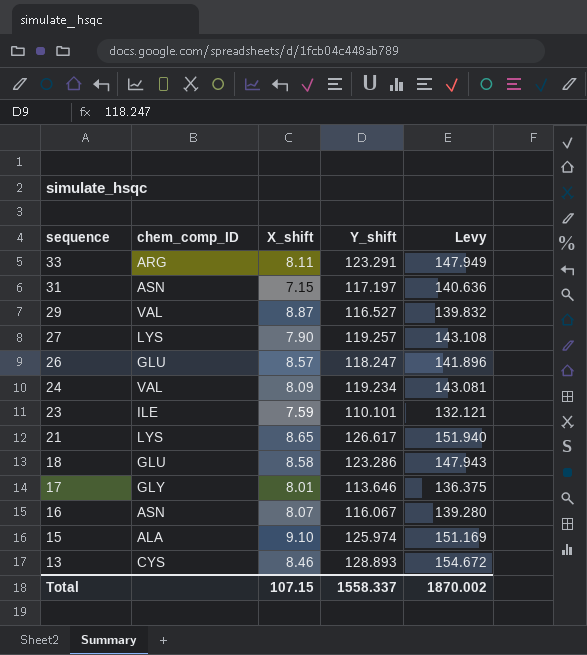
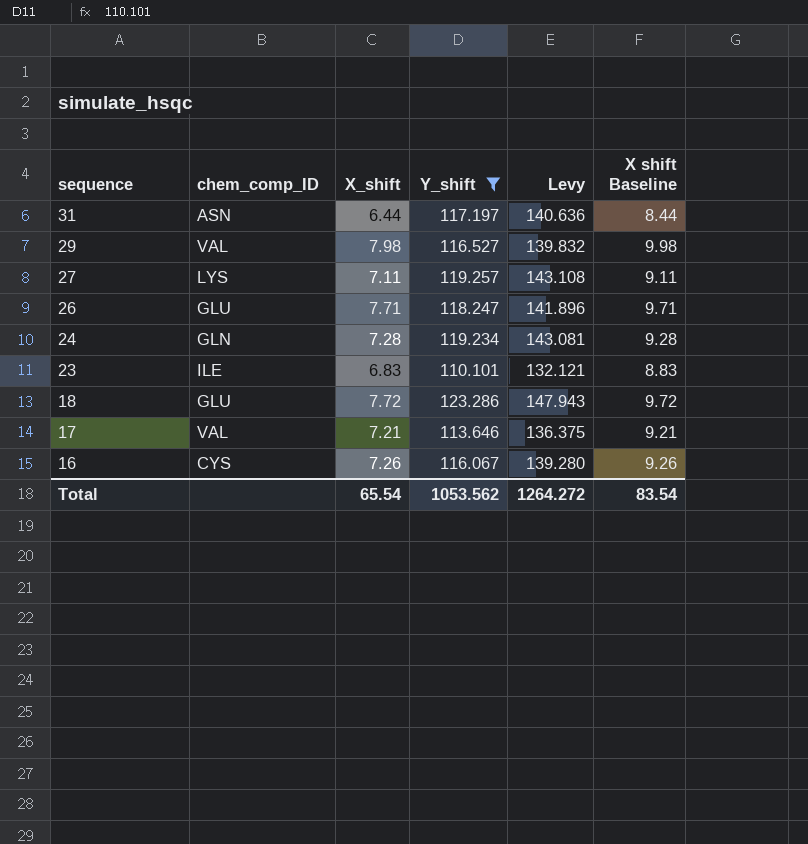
filter: none -> Y_shift <= 123.286
column X shift Baseline | formula: none -> [X_shift] + 2
31 | X_shift: 7.15 -> 6.44
29 | X_shift: 8.87 -> 7.98
27 | X_shift: 7.90 -> 7.11
26 | X_shift: 8.57 -> 7.71
24 | chem_comp_ID: VAL -> GLN
24 | X_shift: 8.09 -> 7.28
23 | X_shift: 7.59 -> 6.83
18 | X_shift: 8.58 -> 7.72
17 | chem_comp_ID: GLY -> VAL
17 | X_shift: 8.01 -> 7.21
16 | chem_comp_ID: ASN -> CYS
16 | X_shift: 8.07 -> 7.26
Total | X_shift: 107.15 -> 65.54
Total | Y_shift: 1558.337 -> 1053.562
Total | Levy: 1870.002 -> 1264.272

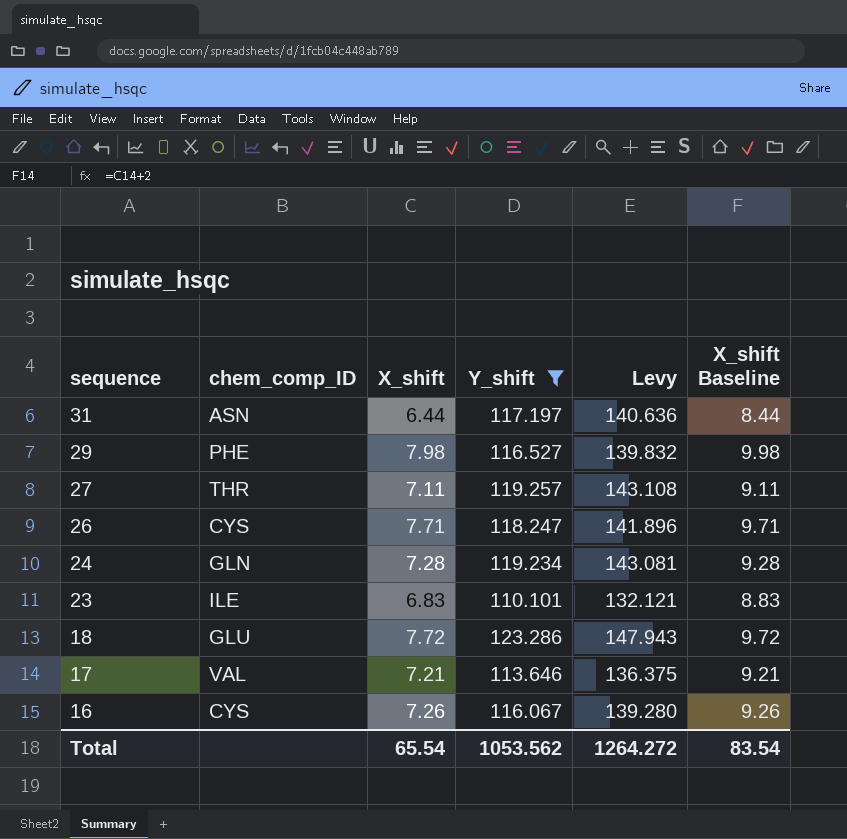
column name: X shift Baseline -> X_shift Baseline
29 | chem_comp_ID: VAL -> PHE
27 | chem_comp_ID: LYS -> THR
26 | chem_comp_ID: GLU -> CYS

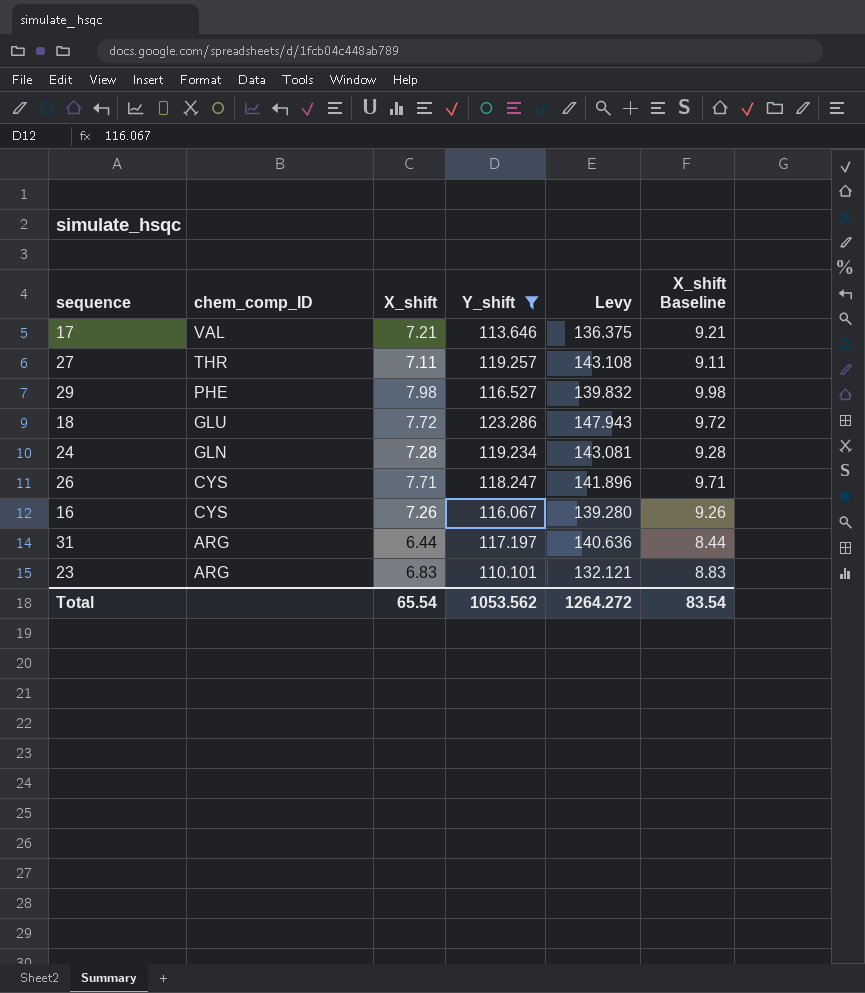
row order: sequence descending -> chem_comp_ID descending
31 | chem_comp_ID: ASN -> ARG
23 | chem_comp_ID: ILE -> ARG

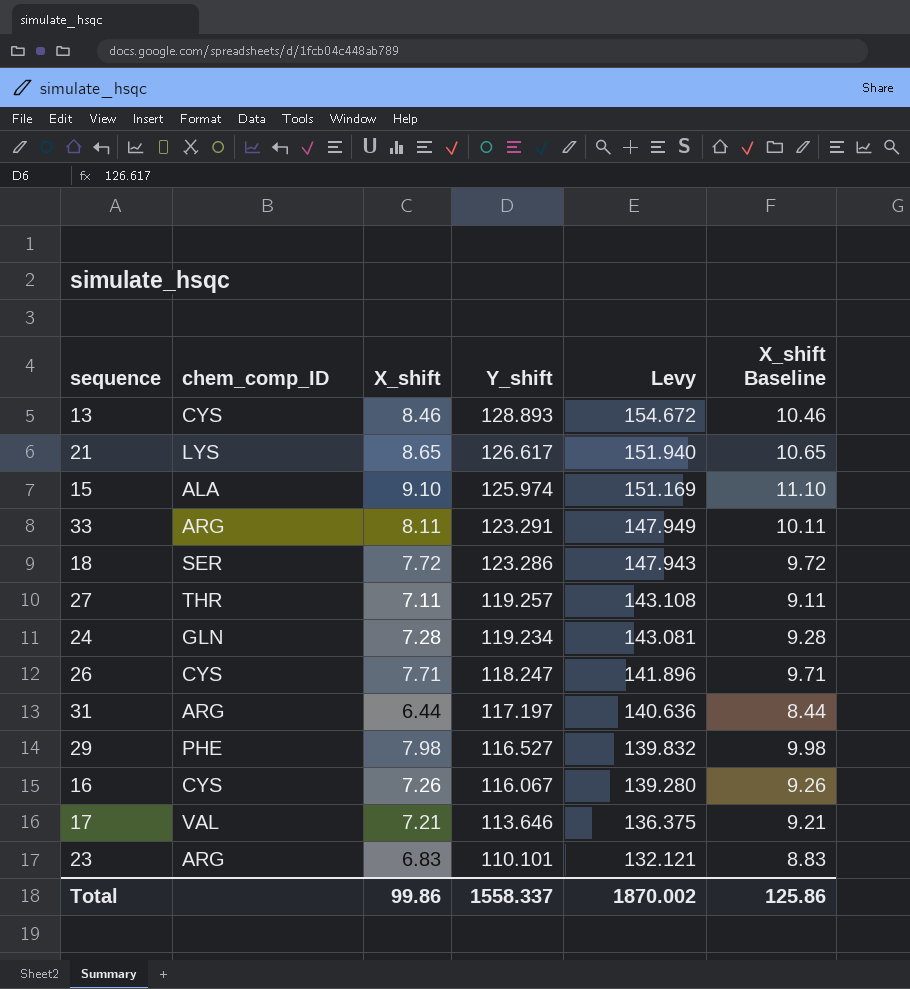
filter: Y_shift <= 123.286 -> none
row order: chem_comp_ID descending -> Y_shift descending
18 | chem_comp_ID: GLU -> SER
Total | X_shift: 65.54 -> 99.86
Total | Y_shift: 1053.562 -> 1558.337
Total | Levy: 1264.272 -> 1870.002
Total | X_shift Baseline: 83.54 -> 125.86

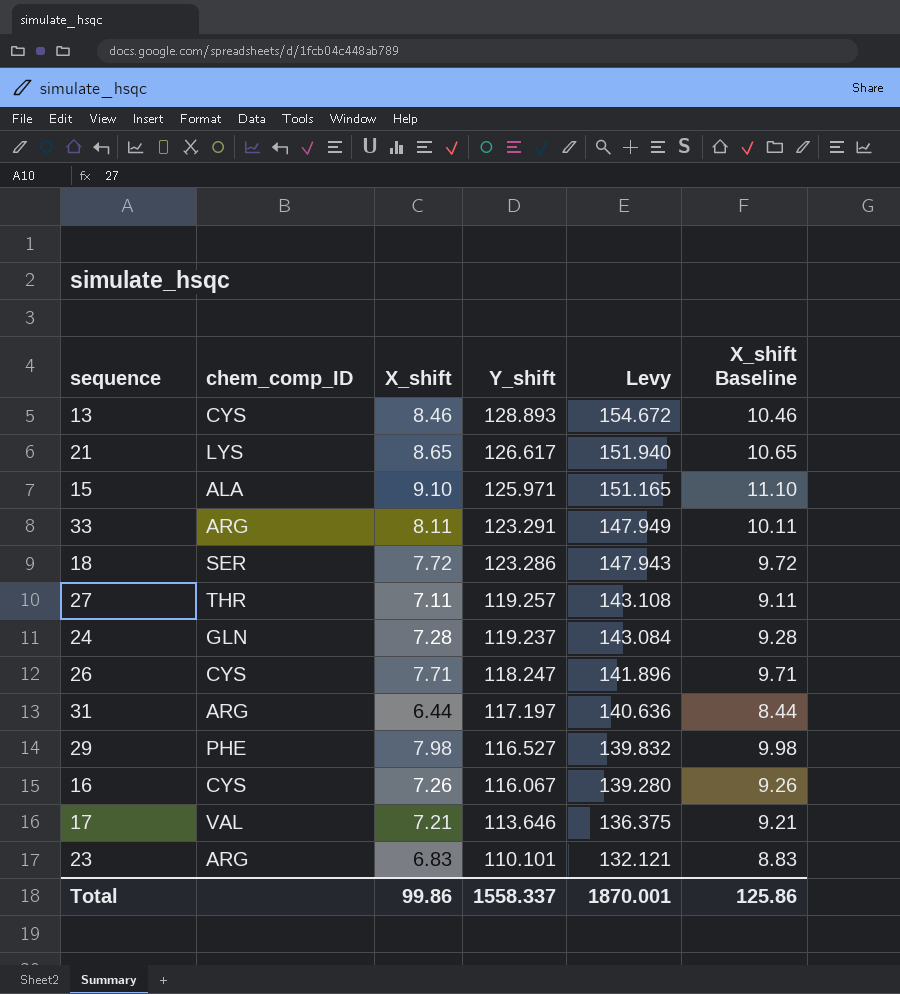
15 | Y_shift: 125.974 -> 125.971
15 | Levy: 151.169 -> 151.165
24 | Y_shift: 119.234 -> 119.237
24 | Levy: 143.081 -> 143.084
Total | Levy: 1870.002 -> 1870.001

